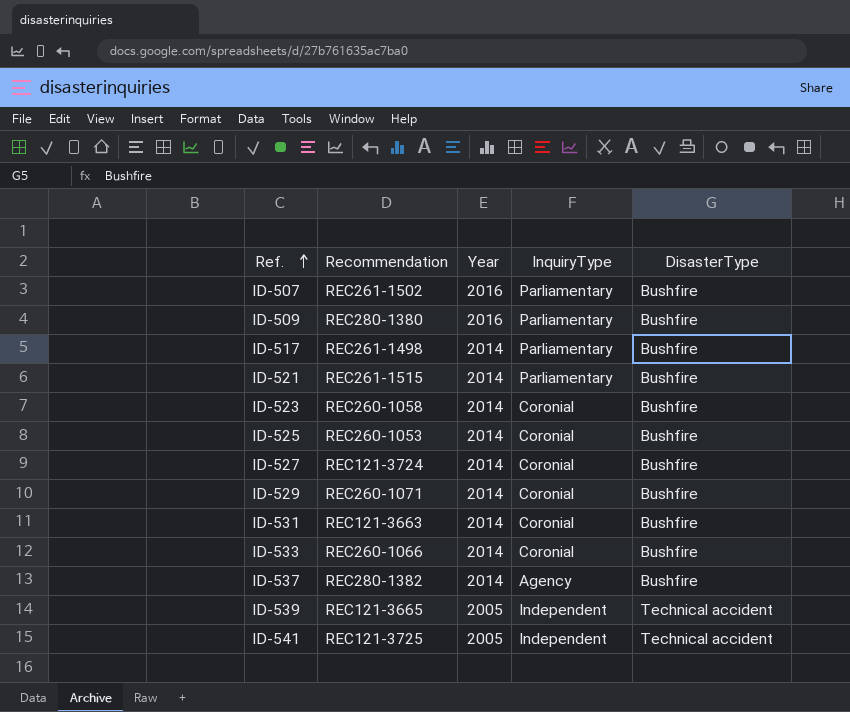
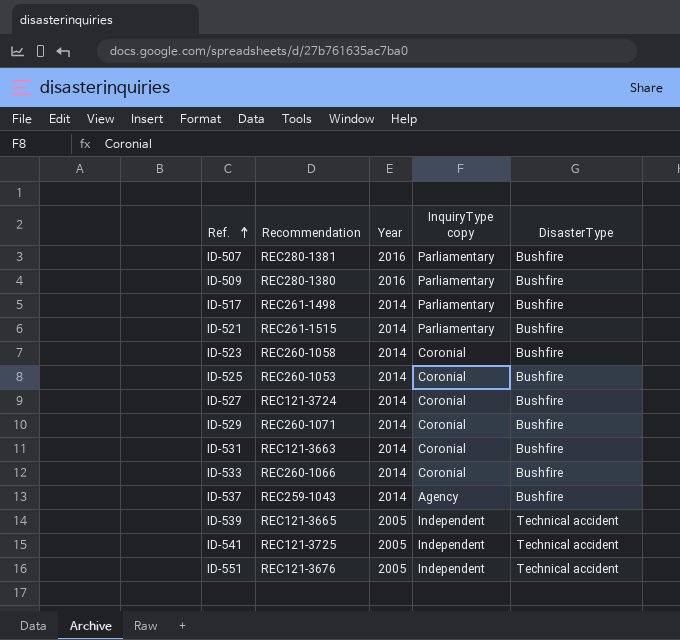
column name: InquiryType -> InquiryType copy
ID-507 | Recommendation: REC261-1502 -> REC280-1381
ID-537 | Recommendation: REC280-1382 -> REC259-1043
row ID-551: none -> REC121-3676 | 2005 | Independent | Technical accident

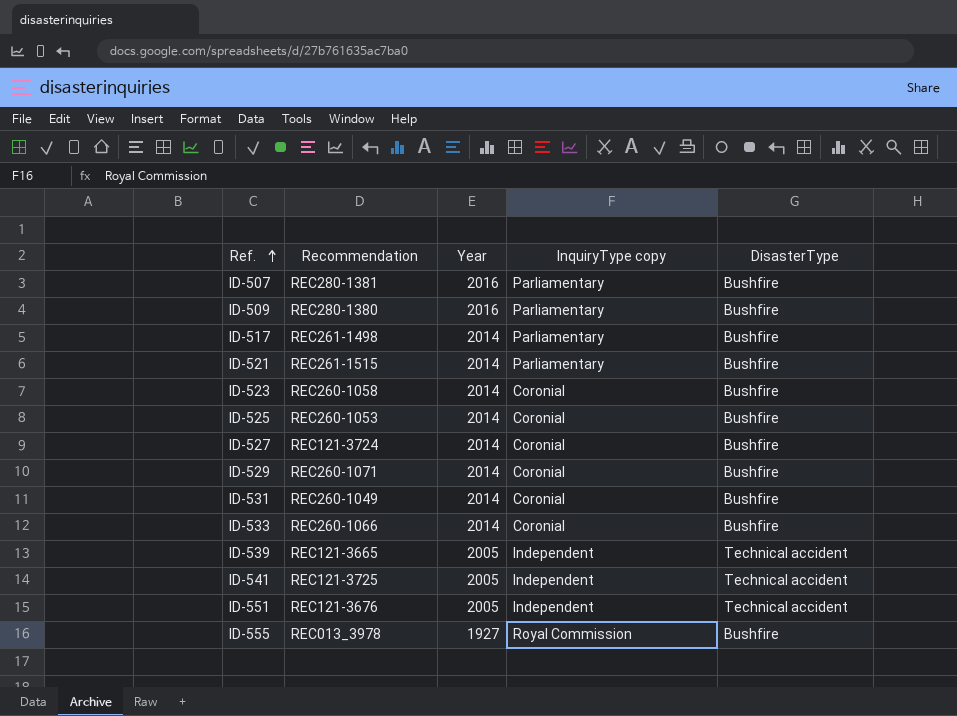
row ID-537: REC259-1043 | 2014 | Agency | Bushfire -> none
ID-531 | Recommendation: REC121-3663 -> REC260-1049
row ID-555: none -> REC013_3978 | 1927 | Royal Commission | Bushfire

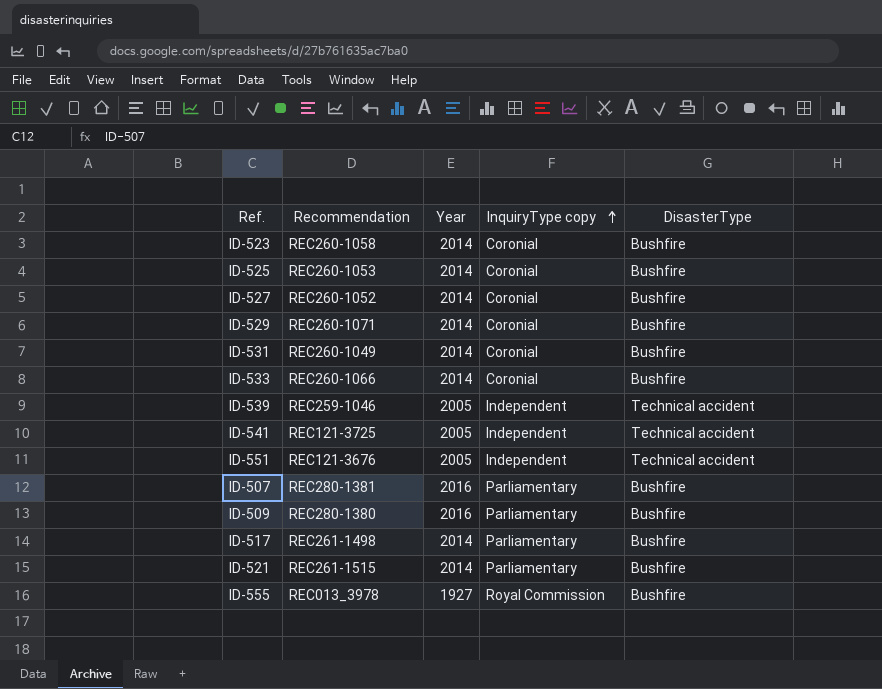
row order: Ref. ascending -> InquiryType copy ascending
ID-527 | Recommendation: REC121-3724 -> REC260-1052
ID-539 | Recommendation: REC121-3665 -> REC259-1046

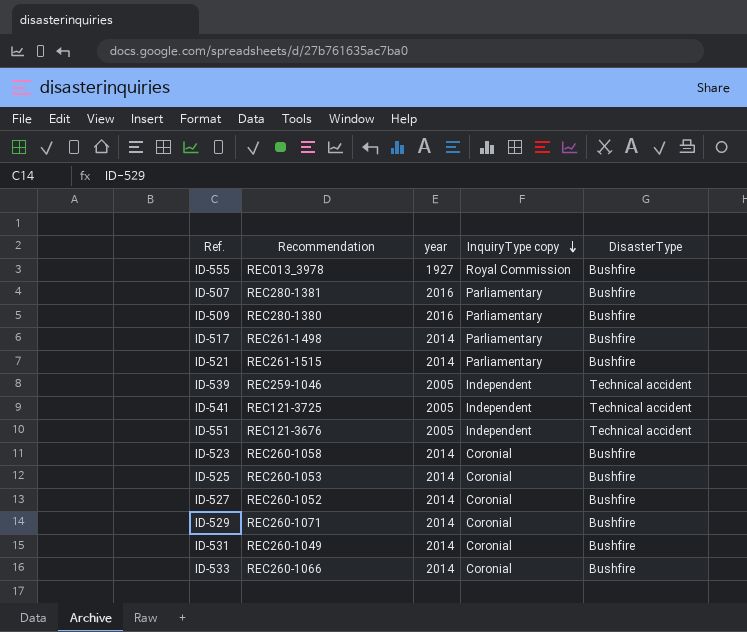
row order: InquiryType copy ascending -> InquiryType copy descending
column name: Year -> year

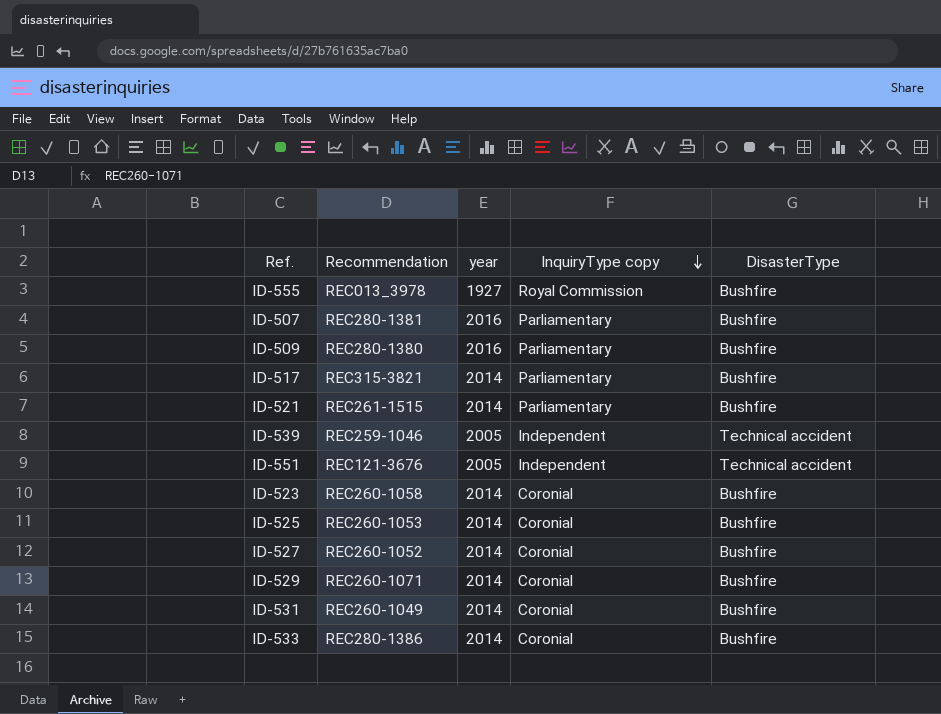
row ID-541: REC121-3725 | 2005 | Independent | Technical accident -> none
ID-517 | Recommendation: REC261-1498 -> REC315-3821
ID-533 | Recommendation: REC260-1066 -> REC280-1386

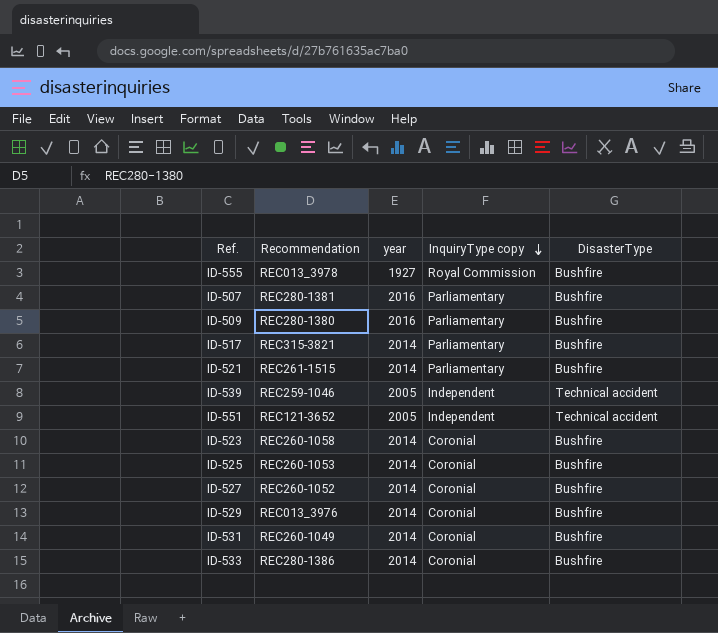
ID-551 | Recommendation: REC121-3676 -> REC121-3652
ID-529 | Recommendation: REC260-1071 -> REC013_3976

